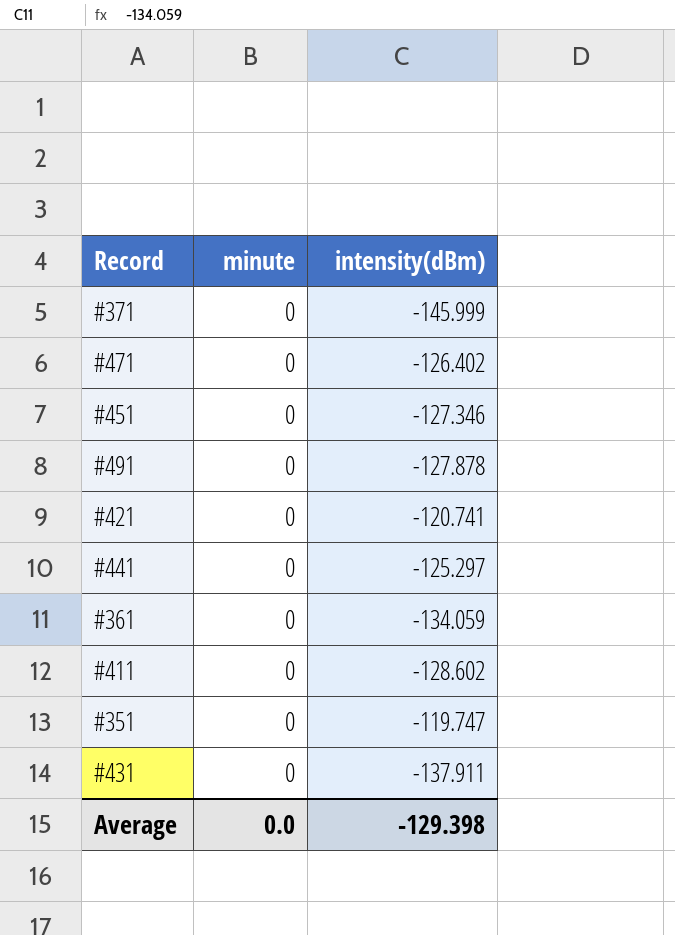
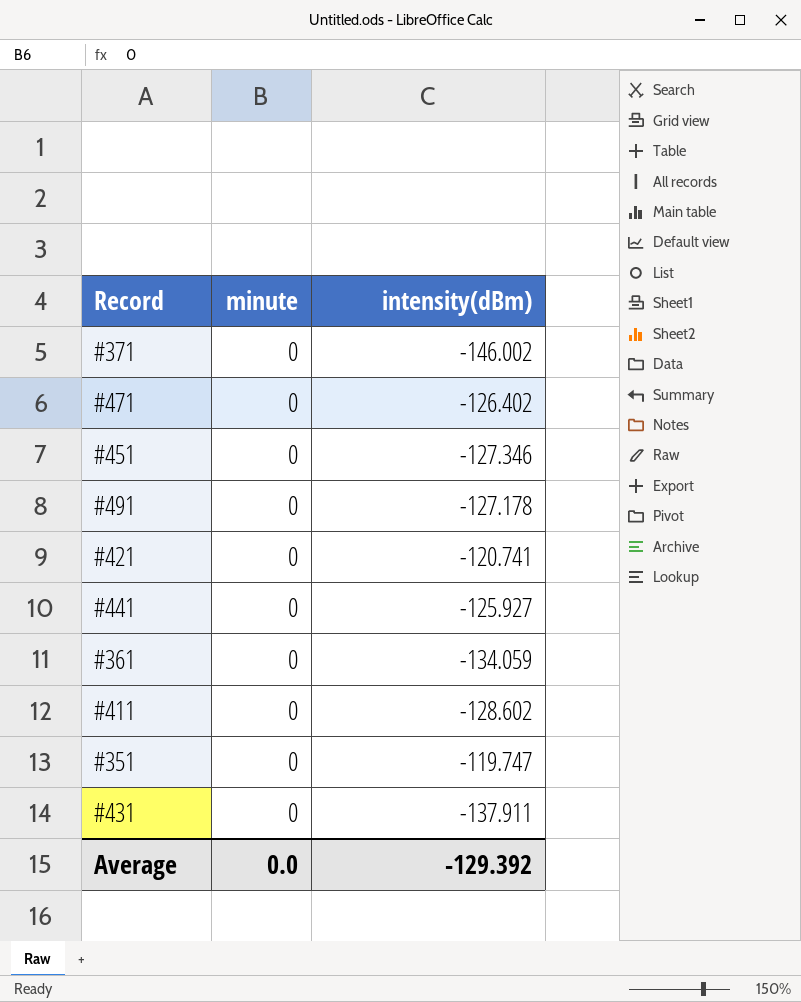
#371 | intensity(dBm): -145.999 -> -146.002
#491 | intensity(dBm): -127.878 -> -127.178
#441 | intensity(dBm): -125.297 -> -125.927
Average | intensity(dBm): -129.398 -> -129.392

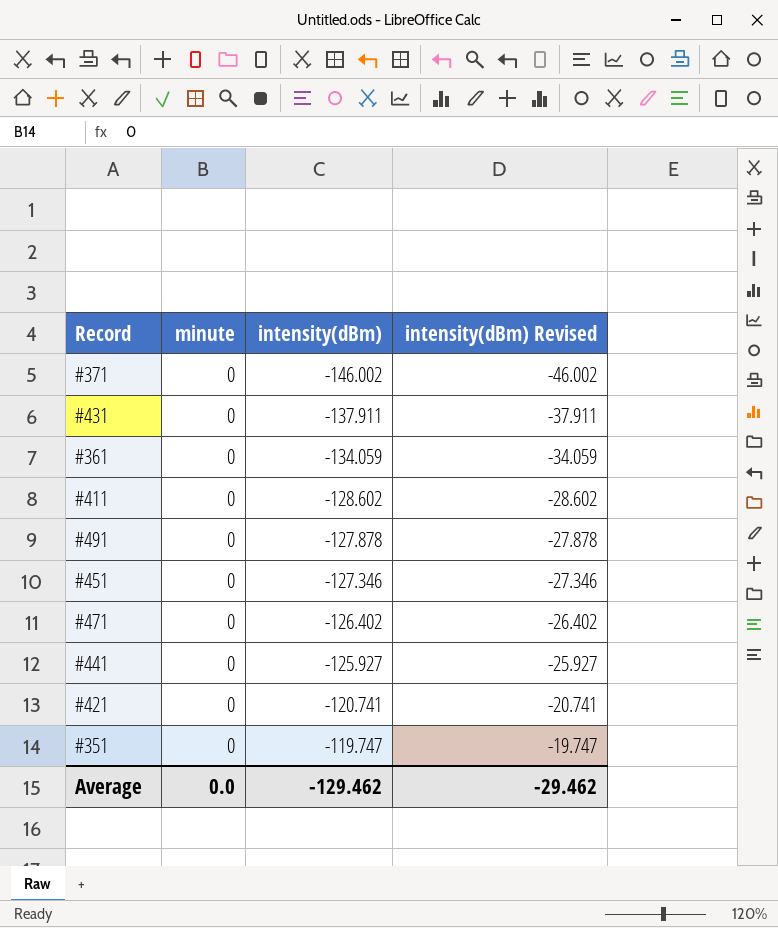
row order: none -> intensity(dBm) ascending
column intensity(dBm) Revised | formula: none -> [intensity(dBm)] + 100
#491 | intensity(dBm): -127.178 -> -127.878
Average | intensity(dBm): -129.392 -> -129.462

